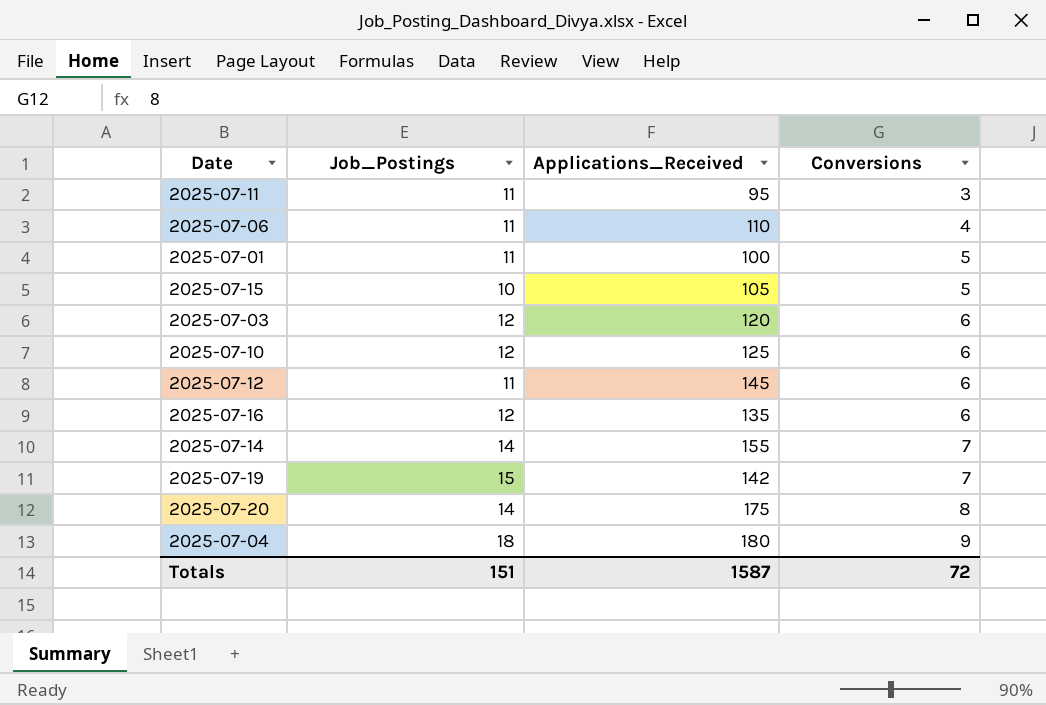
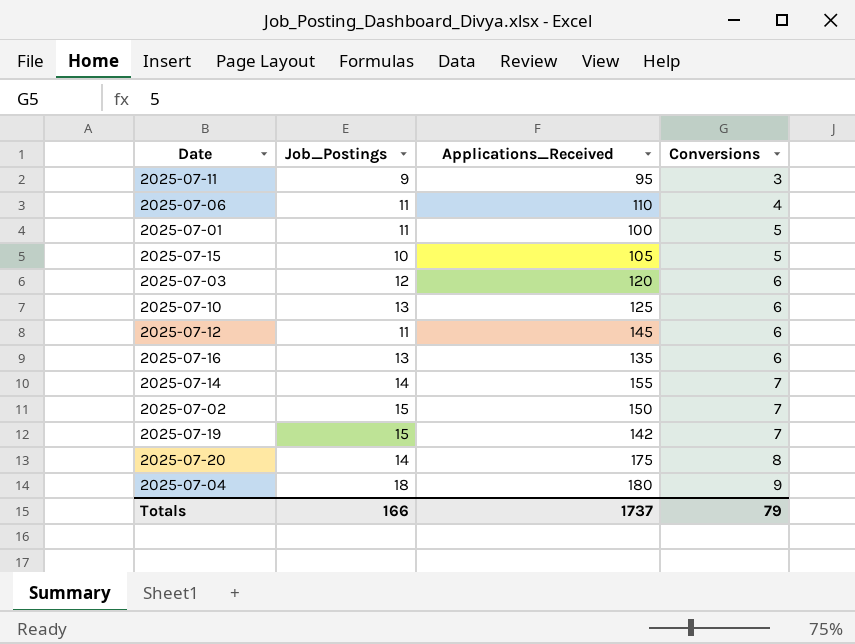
2025-07-11 | Job_Postings: 11 -> 9
2025-07-10 | Job_Postings: 12 -> 13
2025-07-16 | Job_Postings: 12 -> 13
row 2025-07-02: none -> 15 | 150 | 7
Totals | Job_Postings: 151 -> 166
Totals | Applications_Received: 1587 -> 1737
Totals | Conversions: 72 -> 79

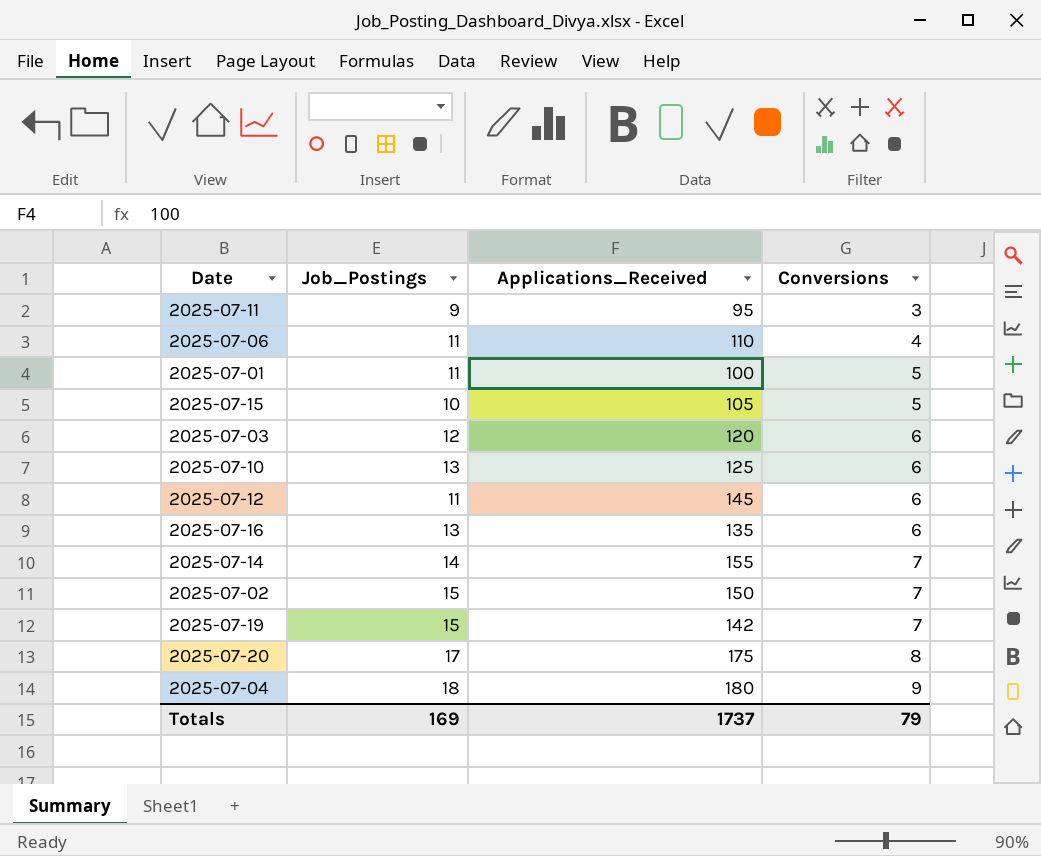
2025-07-20 | Job_Postings: 14 -> 17
Totals | Job_Postings: 166 -> 169

